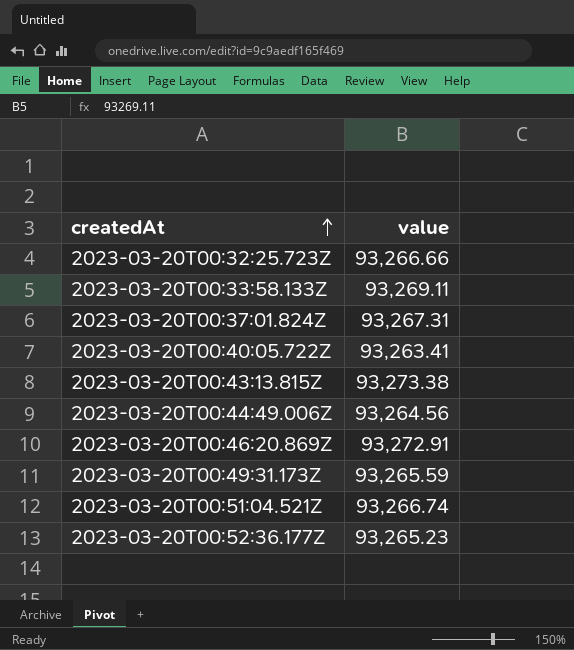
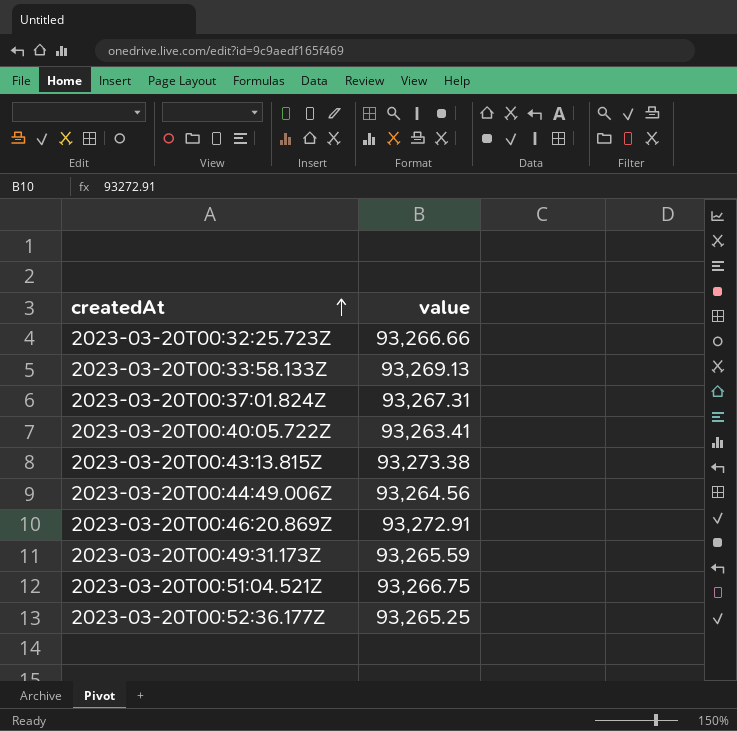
2023-03-20T00:33:58.133Z | value: 93,269.11 -> 93,269.13
2023-03-20T00:51:04.521Z | value: 93,266.74 -> 93,266.75
2023-03-20T00:52:36.177Z | value: 93,265.23 -> 93,265.25

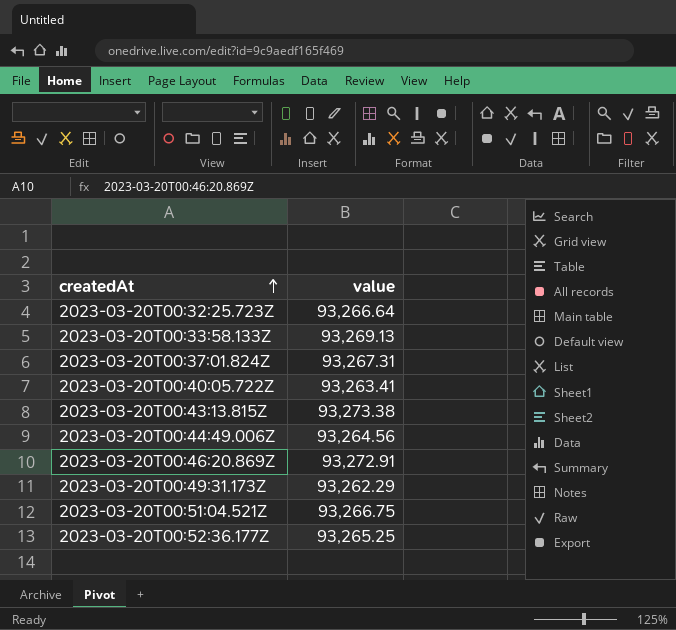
2023-03-20T00:32:25.723Z | value: 93,266.66 -> 93,266.64
2023-03-20T00:49:31.173Z | value: 93,265.59 -> 93,262.29

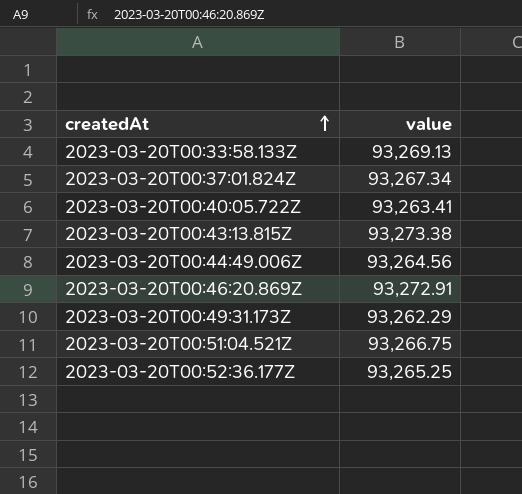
row 2023-03-20T00:32:25.723Z: 93,266.64 -> none
2023-03-20T00:37:01.824Z | value: 93,267.31 -> 93,267.34

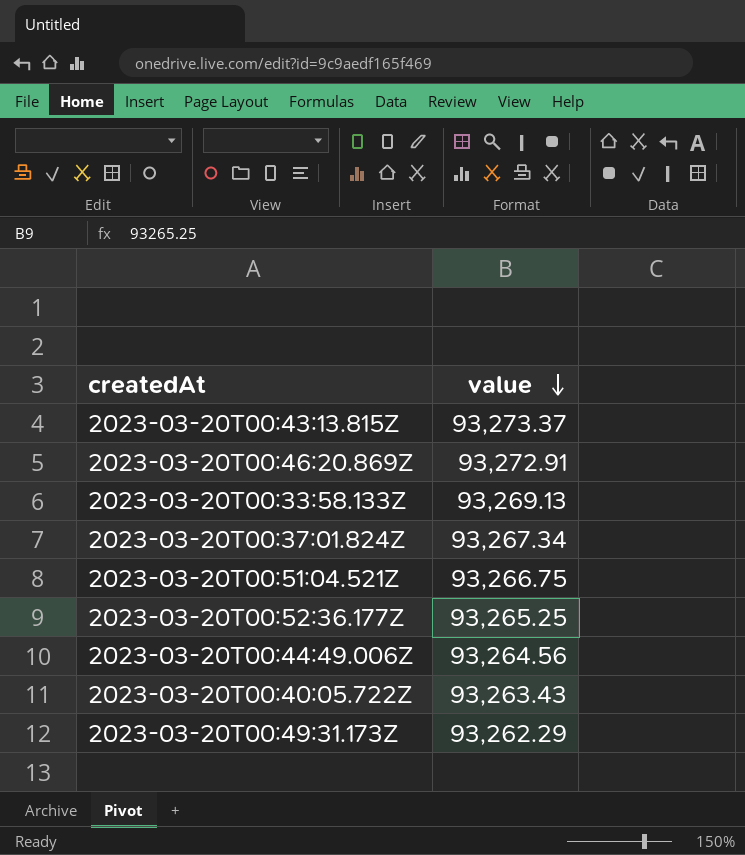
row order: createdAt ascending -> value descending
2023-03-20T00:43:13.815Z | value: 93,273.38 -> 93,273.37
2023-03-20T00:40:05.722Z | value: 93,263.41 -> 93,263.43

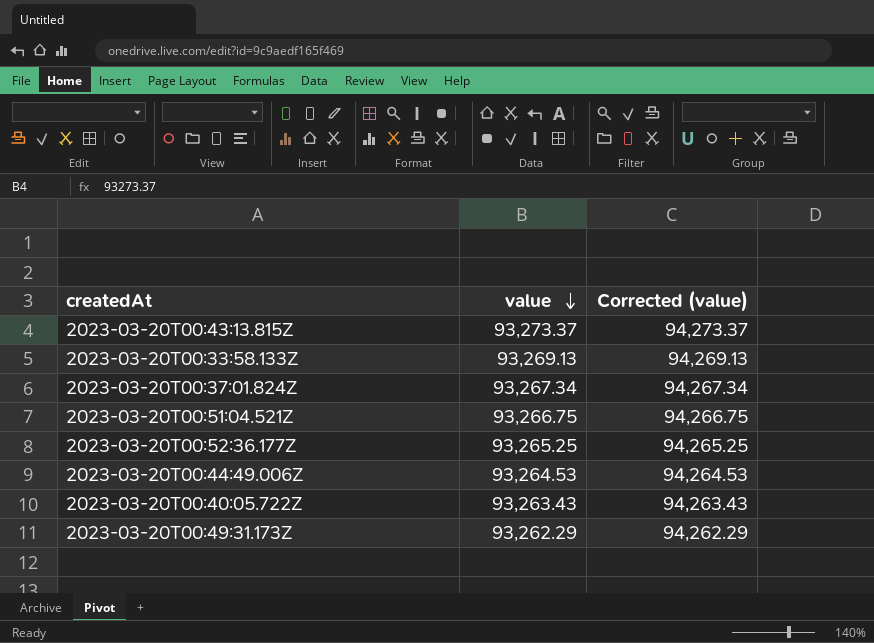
column Corrected (value) | formula: none -> [value] + 1000
row 2023-03-20T00:46:20.869Z: 93,272.91 -> none
2023-03-20T00:44:49.006Z | value: 93,264.56 -> 93,264.53

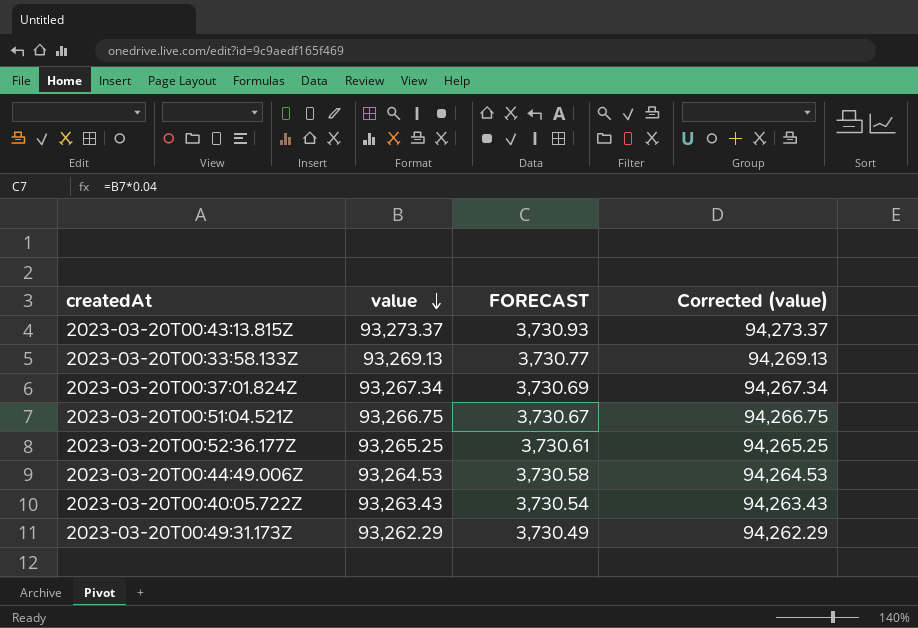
column FORECAST | formula: none -> [value] * 0.04

